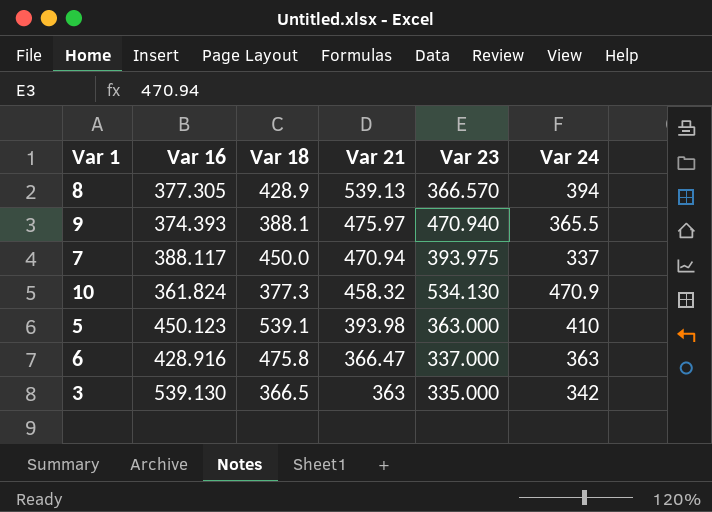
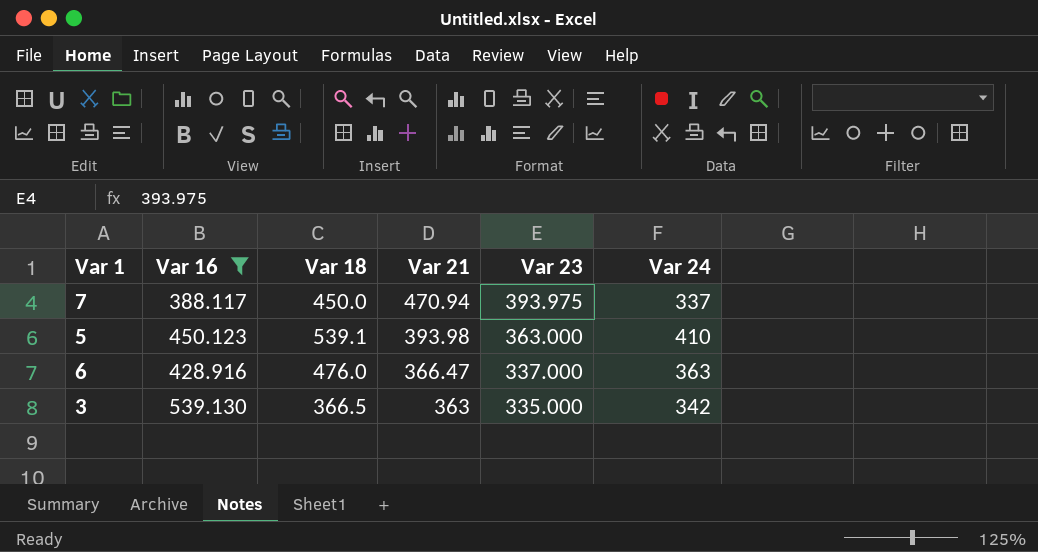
filter: none -> Var 16 >= 388.117
6 | Var 18: 475.8 -> 476.0

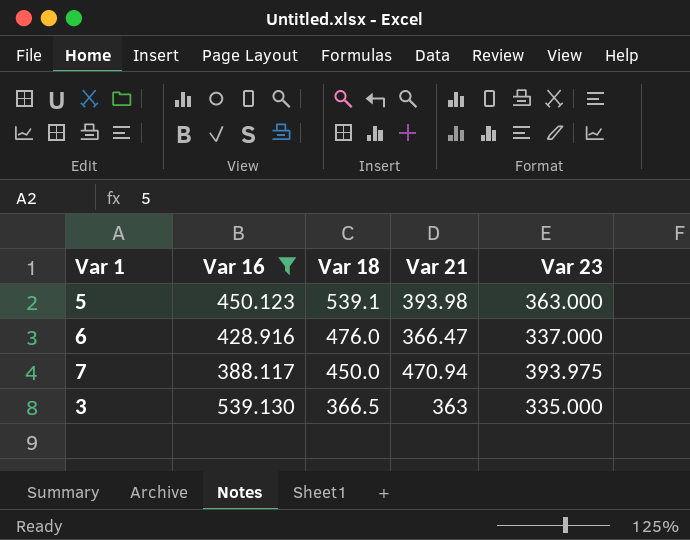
row order: Var 21 descending -> Var 18 descending
column Var 24 | position: 6 -> none

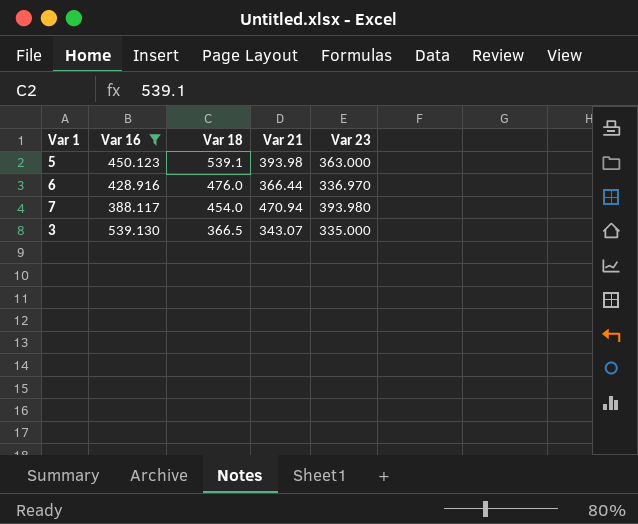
6 | Var 21: 366.47 -> 366.44
6 | Var 23: 337.000 -> 336.970
7 | Var 18: 450.0 -> 454.0
7 | Var 23: 393.975 -> 393.980
3 | Var 21: 363 -> 343.07

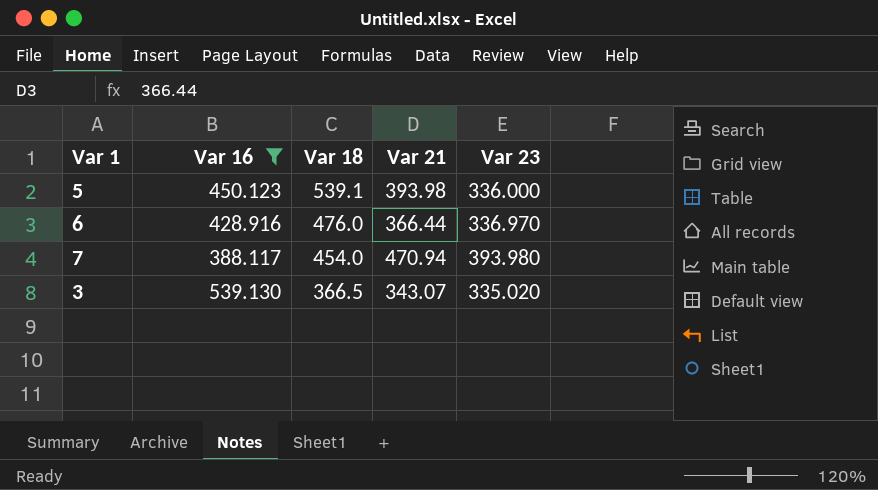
5 | Var 23: 363.000 -> 336.000
3 | Var 23: 335.000 -> 335.020

